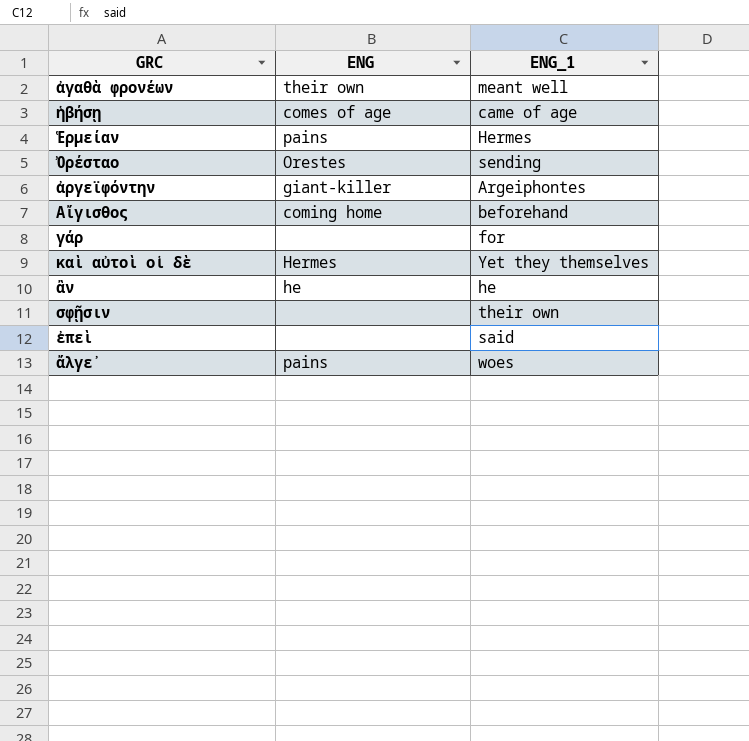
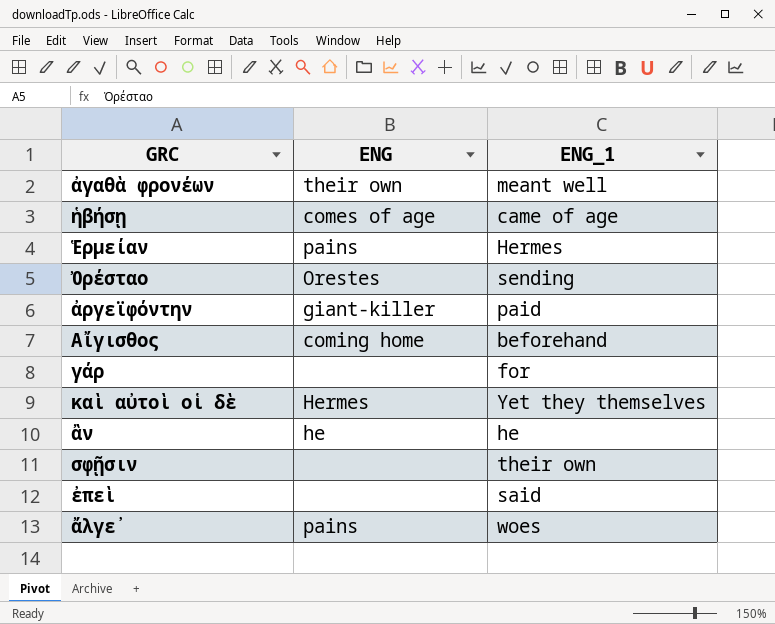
ἀργεϊφόντην | ENG_1: Argeiphontes -> paid

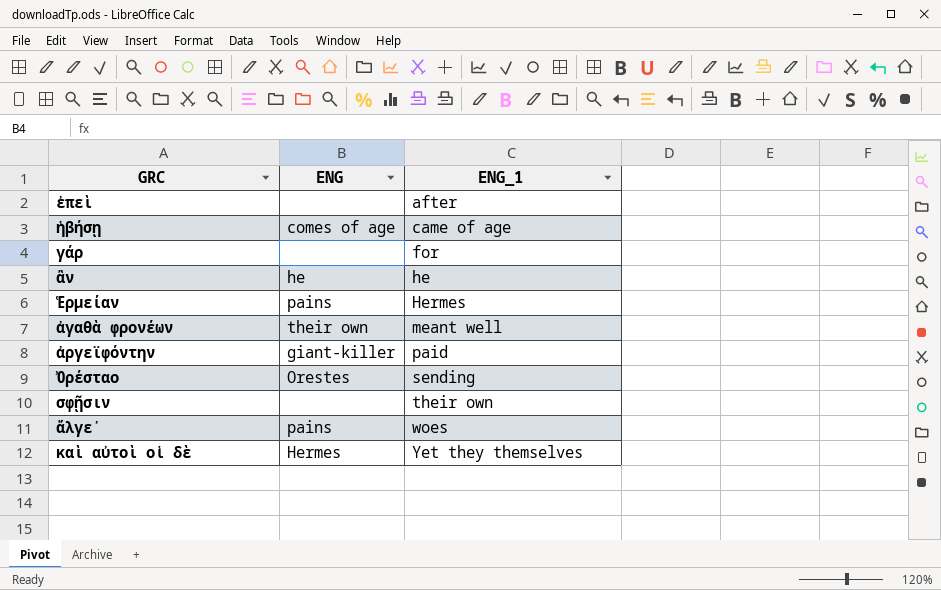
row order: none -> ENG_1 ascending
row Αἴγισθος: coming home | beforehand -> none
ἐπεὶ | ENG_1: said -> after

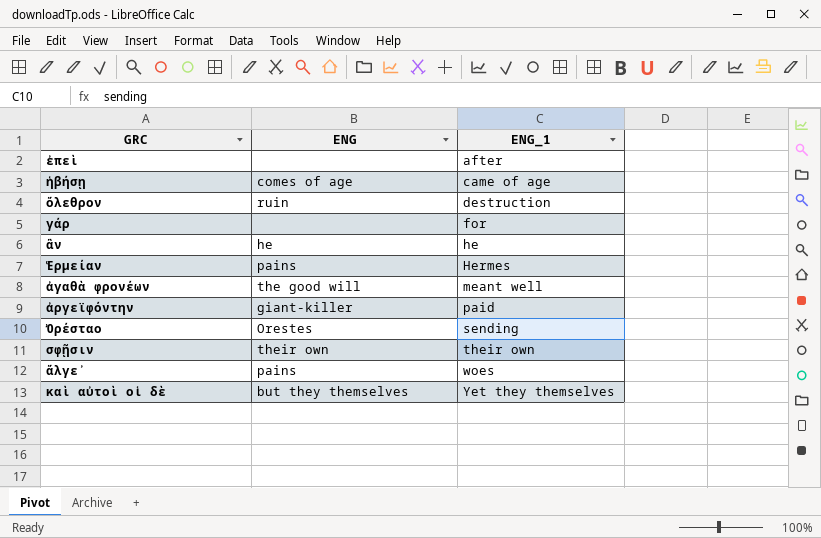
row ὄλεθρον: none -> ruin | destruction
ἀγαθὰ φρονέων | ENG: their own -> the good will
σφῇσιν | ENG: none -> their own
καὶ αὐτοὶ οἱ δὲ | ENG: Hermes -> but they themselves

